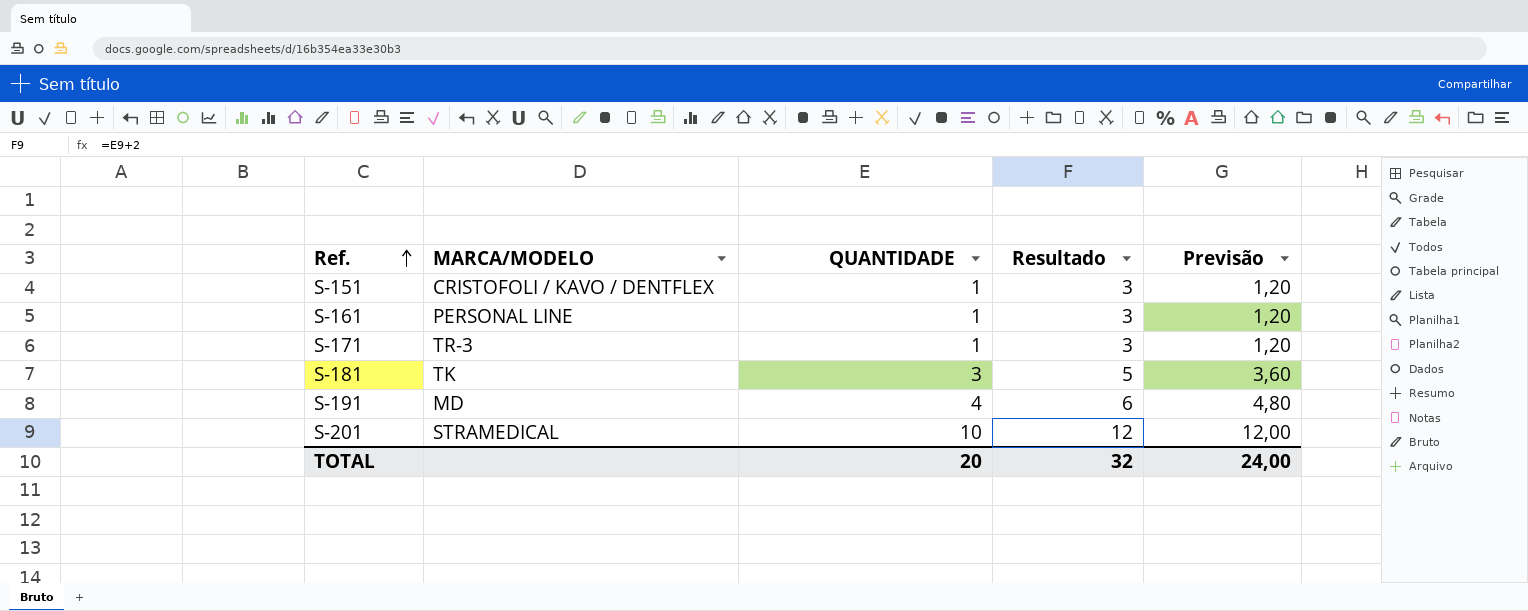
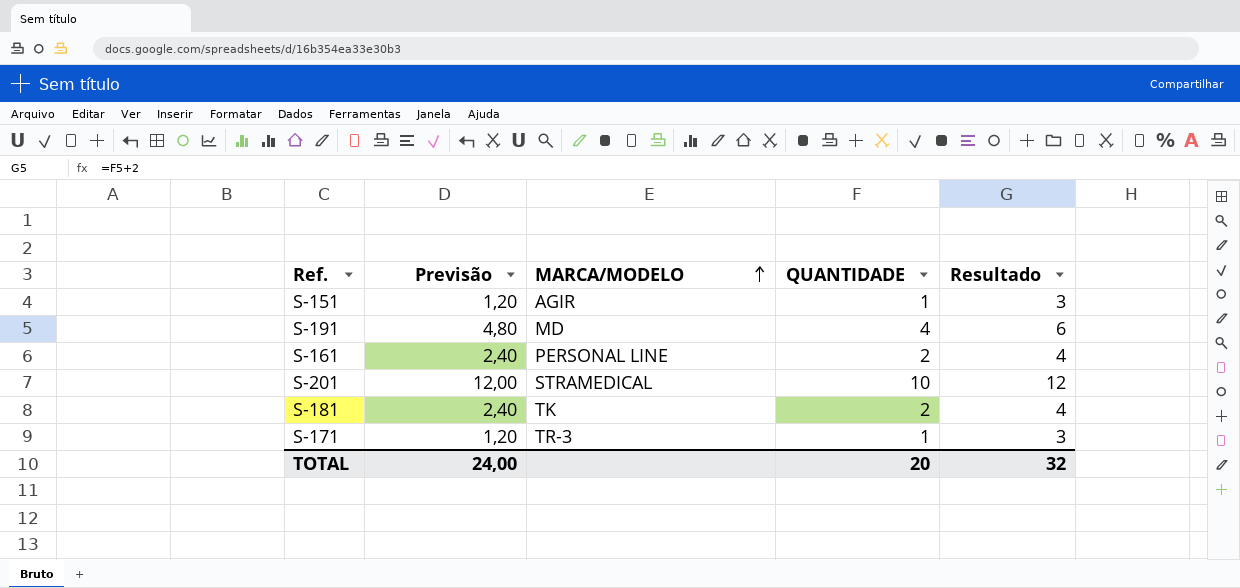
row order: Ref. ascending -> MARCA/MODELO ascending
column Previsão | position: 5 -> 2
S-151 | MARCA/MODELO: CRISTOFOLI / KAVO / DENTFLEX -> AGIR
S-161 | Previsão: 1,20 -> 2,40
S-161 | QUANTIDADE: 1 -> 2
S-161 | Resultado: 3 -> 4
S-181 | Previsão: 3,60 -> 2,40
S-181 | QUANTIDADE: 3 -> 2
S-181 | Resultado: 5 -> 4

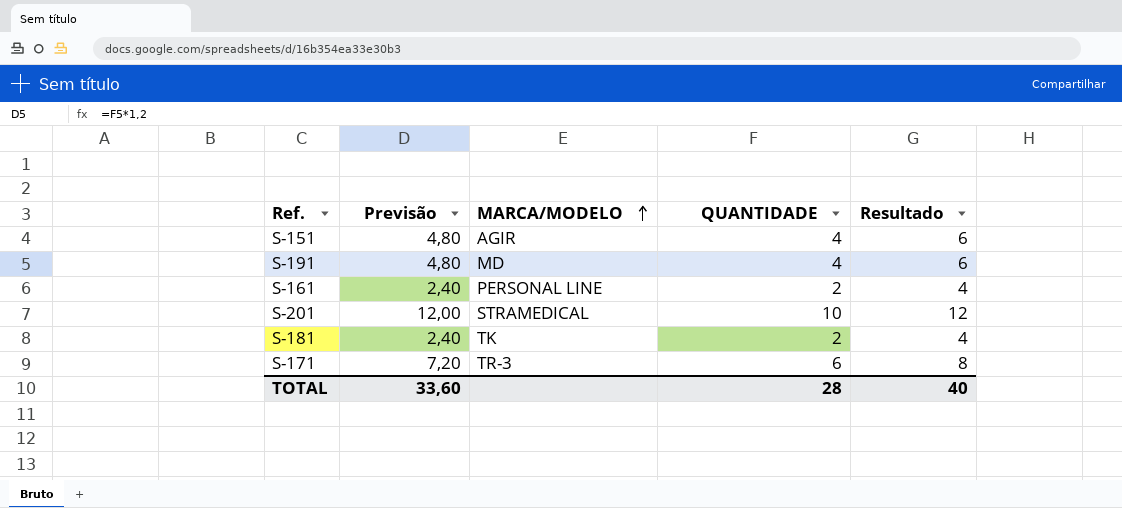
S-151 | Previsão: 1,20 -> 4,80
S-151 | QUANTIDADE: 1 -> 4
S-151 | Resultado: 3 -> 6
S-171 | Previsão: 1,20 -> 7,20
S-171 | QUANTIDADE: 1 -> 6
S-171 | Resultado: 3 -> 8
TOTAL | Previsão: 24,00 -> 33,60
TOTAL | QUANTIDADE: 20 -> 28
TOTAL | Resultado: 32 -> 40

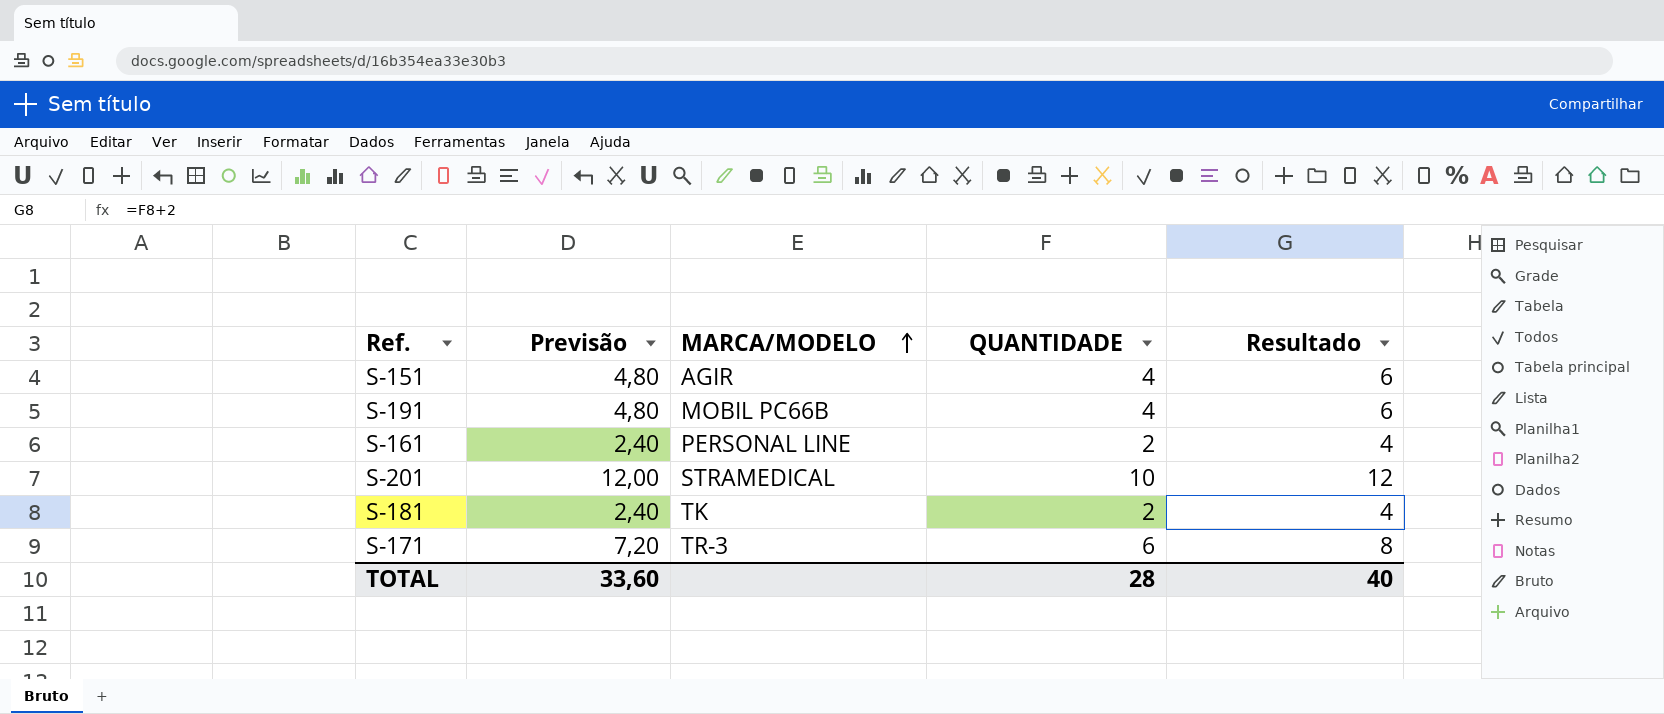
S-191 | MARCA/MODELO: MD -> MOBIL PC66B

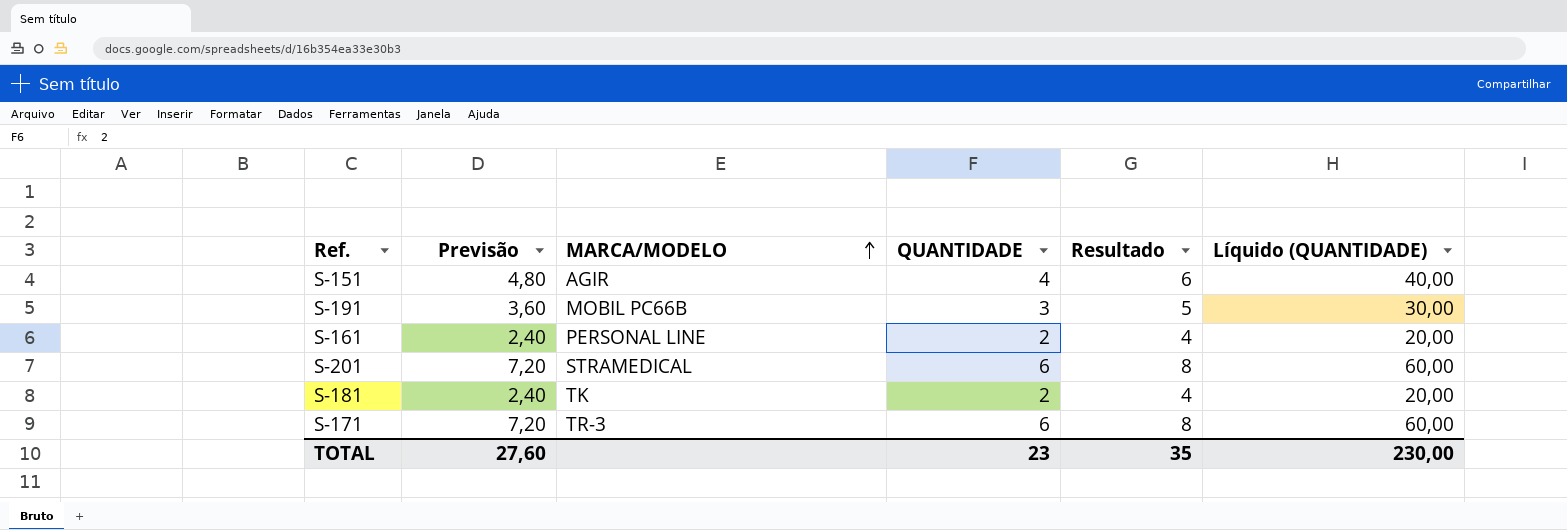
column Líquido (QUANTIDADE) | formula: none -> [QUANTIDADE] * 10
S-191 | Previsão: 4,80 -> 3,60
S-191 | QUANTIDADE: 4 -> 3
S-191 | Resultado: 6 -> 5
S-201 | Previsão: 12,00 -> 7,20
S-201 | QUANTIDADE: 10 -> 6
S-201 | Resultado: 12 -> 8
TOTAL | Previsão: 33,60 -> 27,60
TOTAL | QUANTIDADE: 28 -> 23
TOTAL | Resultado: 40 -> 35

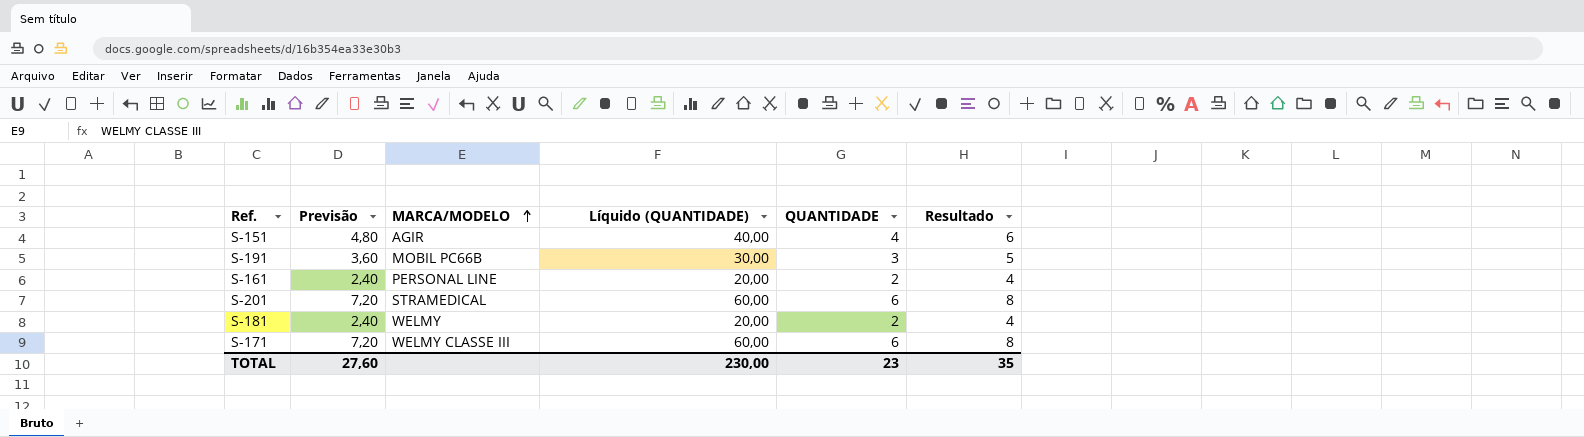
column Líquido (QUANTIDADE) | position: 6 -> 4
S-181 | MARCA/MODELO: TK -> WELMY
S-171 | MARCA/MODELO: TR-3 -> WELMY CLASSE III

